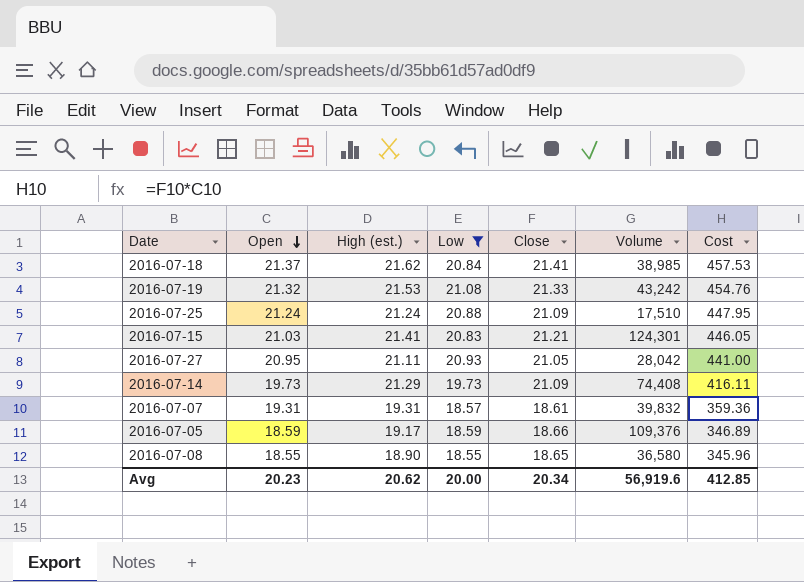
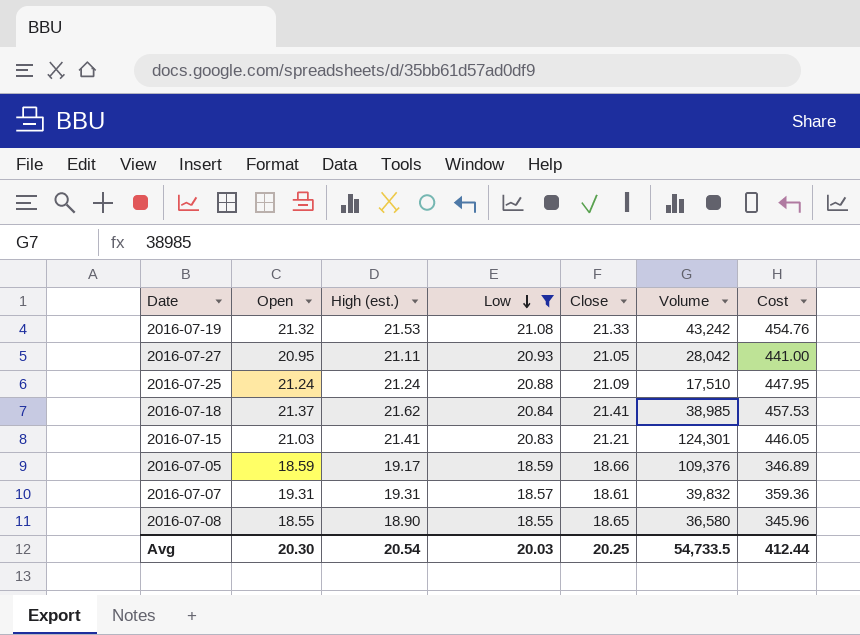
row order: Open descending -> Low descending
row 2016-07-14: 19.73 | 21.29 | 19.73 | 21.09 | 74,408 | 416.11 -> none
Avg | Open: 20.23 -> 20.30
Avg | High (est.): 20.62 -> 20.54
Avg | Low: 20.00 -> 20.03
Avg | Close: 20.34 -> 20.25
Avg | Volume: 56,919.6 -> 54,733.5
Avg | Cost: 412.85 -> 412.44

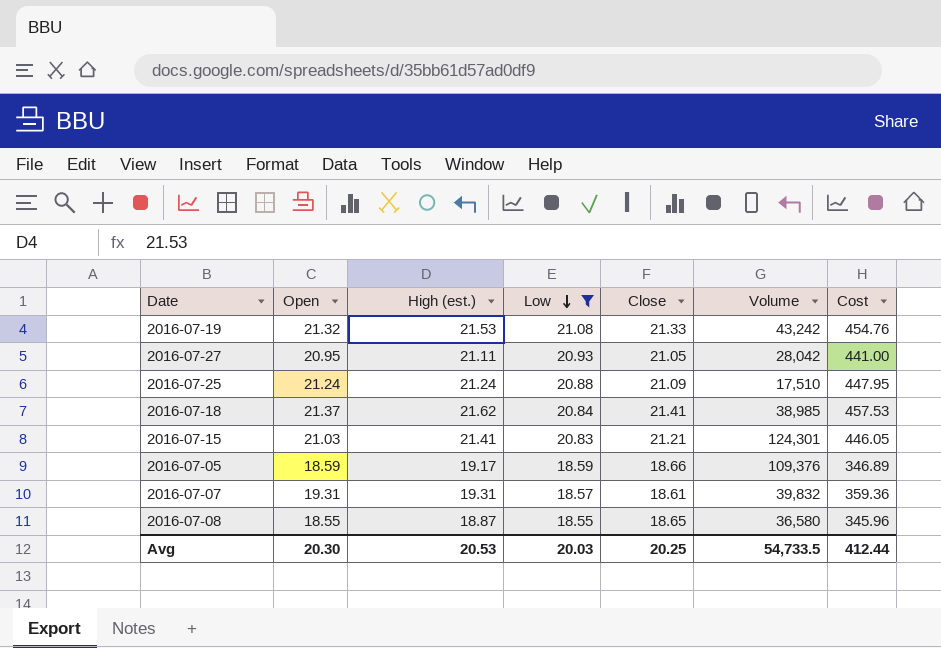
2016-07-08 | High (est.): 18.90 -> 18.87
Avg | High (est.): 20.54 -> 20.53

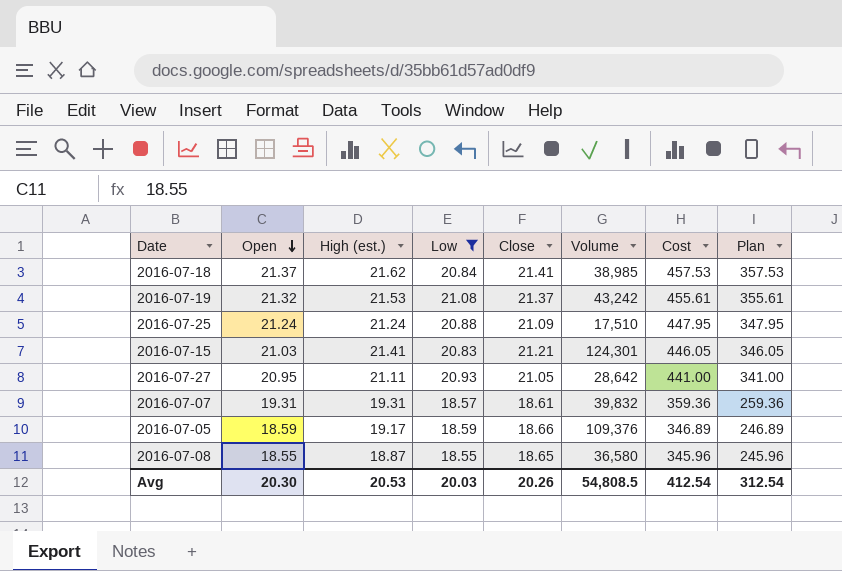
row order: Low descending -> Open descending
column Plan | formula: none -> [Cost] - 100
2016-07-19 | Close: 21.33 -> 21.37
2016-07-19 | Cost: 454.76 -> 455.61
2016-07-27 | Volume: 28,042 -> 28,642
Avg | Close: 20.25 -> 20.26
Avg | Volume: 54,733.5 -> 54,808.5
Avg | Cost: 412.44 -> 412.54

